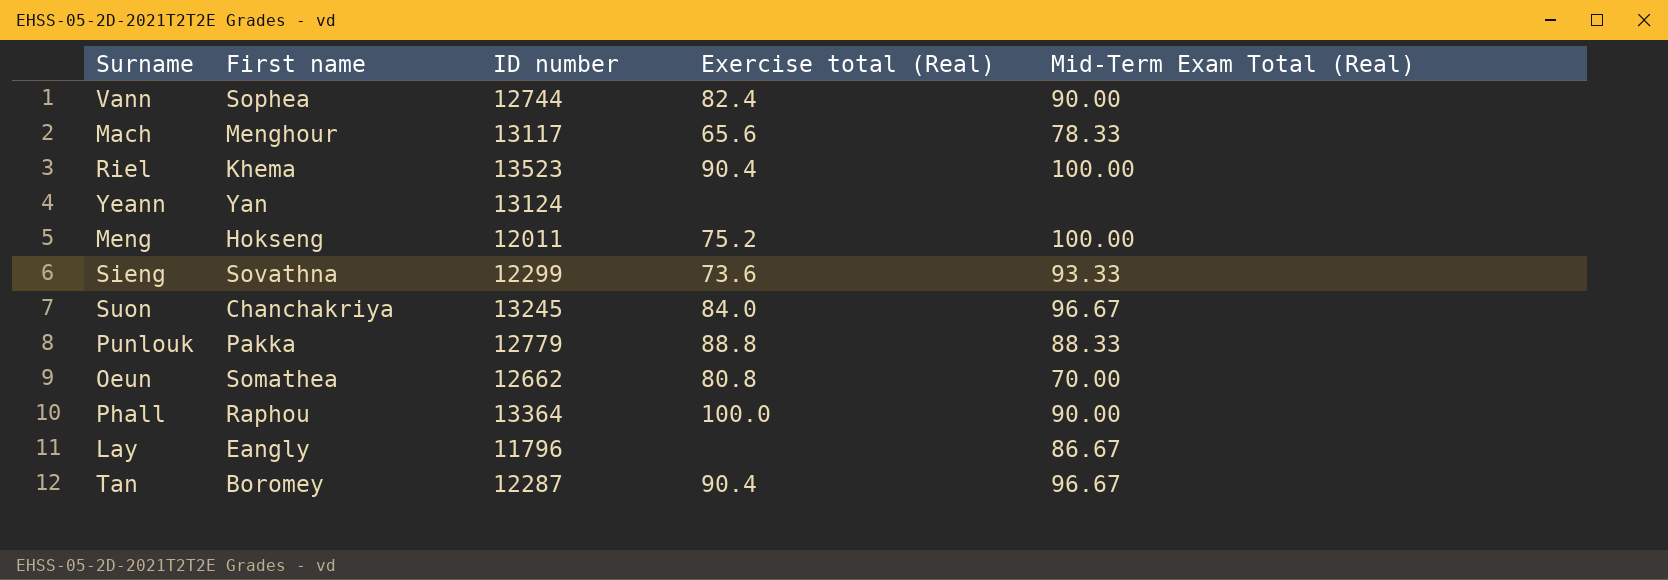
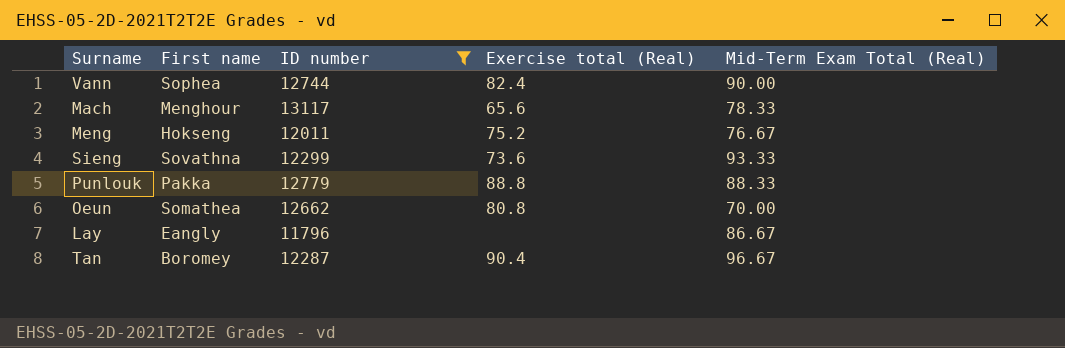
filter: none -> ID number <= 13117
Meng | Mid-Term Exam Total (Real): 100.00 -> 76.67

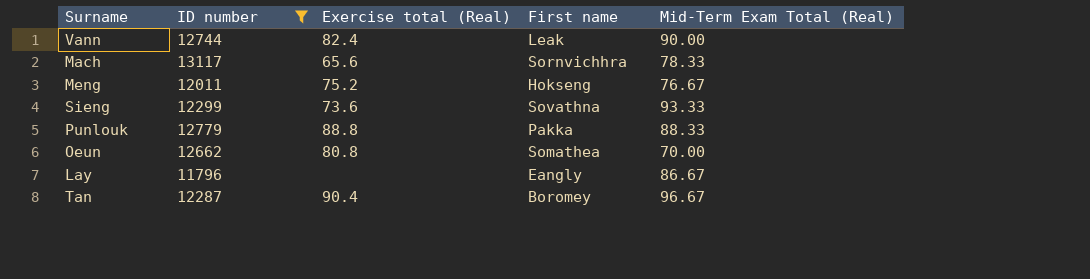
column First name | position: 2 -> 4
Vann | First name: Sophea -> Leak
Mach | First name: Menghour -> Sornvichhra

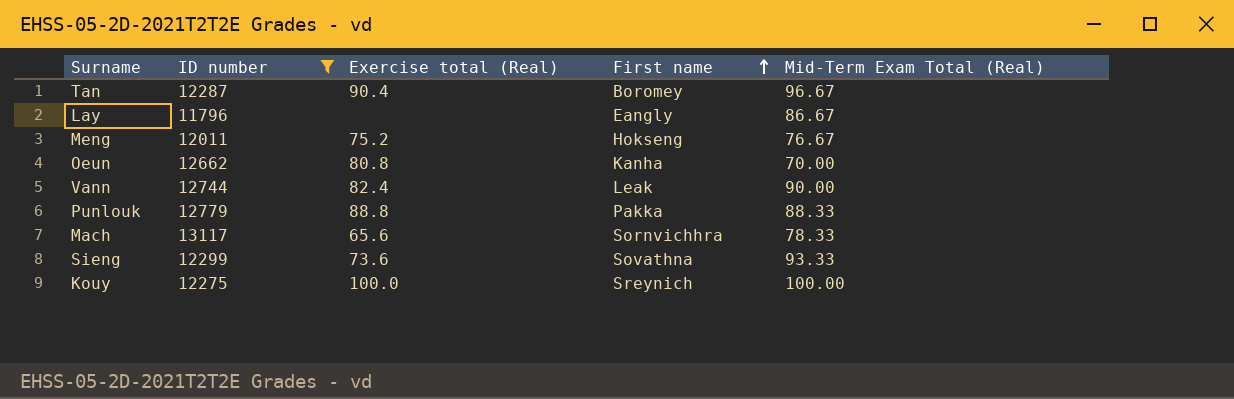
row order: none -> First name ascending
Oeun | First name: Somathea -> Kanha
row Kouy: none -> 12275 | 100.0 | Sreynich | 100.00

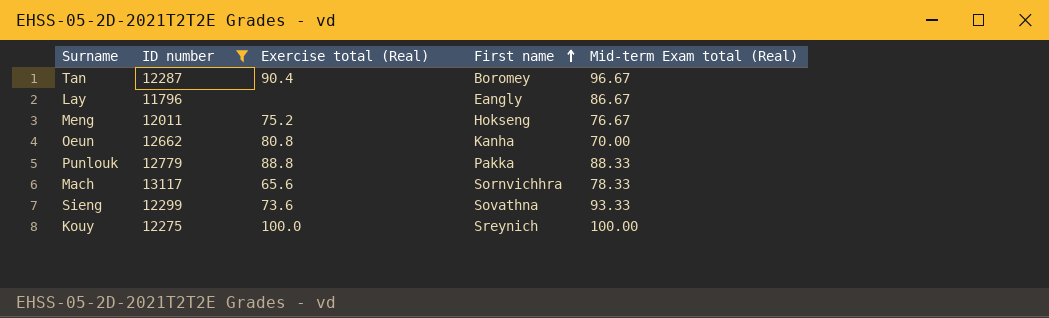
column name: Mid-Term Exam Total (Real) -> Mid-term Exam total (Real)
row Vann: 12744 | 82.4 | Leak | 90.00 -> none

